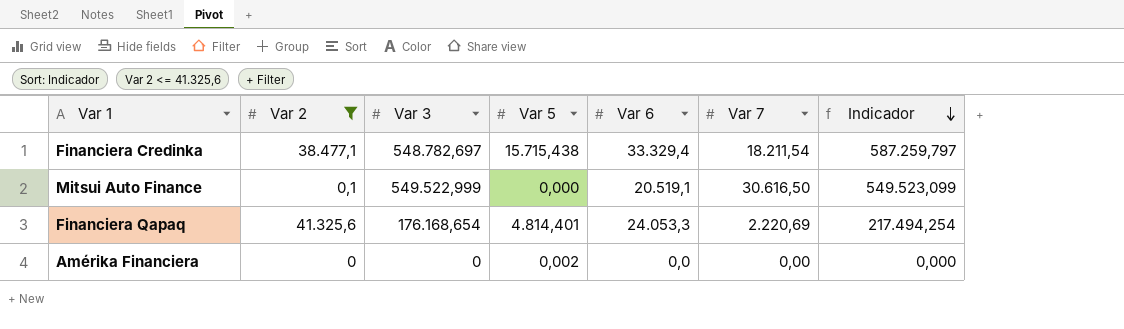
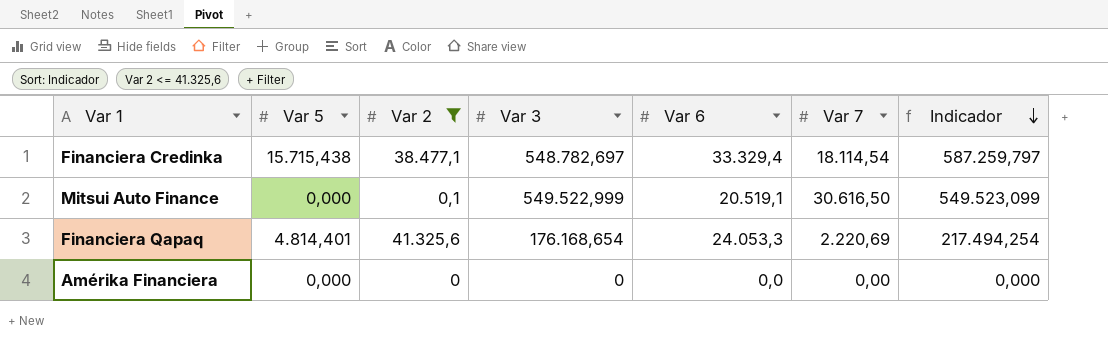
column Var 5 | position: 4 -> 2
Financiera Credinka | Var 7: 18.211,54 -> 18.114,54
Amérika Financiera | Var 5: 0,002 -> 0,000

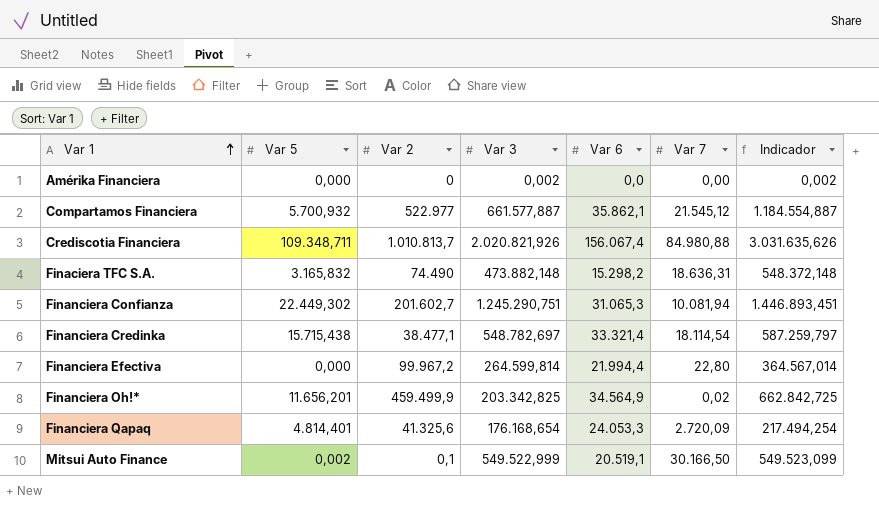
filter: Var 2 <= 41.325,6 -> none
row order: Indicador descending -> Var 1 ascending
Amérika Financiera | Var 3: 0 -> 0,002
Amérika Financiera | Indicador: 0,000 -> 0,002
Financiera Credinka | Var 6: 33.329,4 -> 33.321,4
Financiera Qapaq | Var 7: 2.220,69 -> 2.720,09
Mitsui Auto Finance | Var 5: 0,000 -> 0,002
Mitsui Auto Finance | Var 7: 30.616,50 -> 30.166,50

